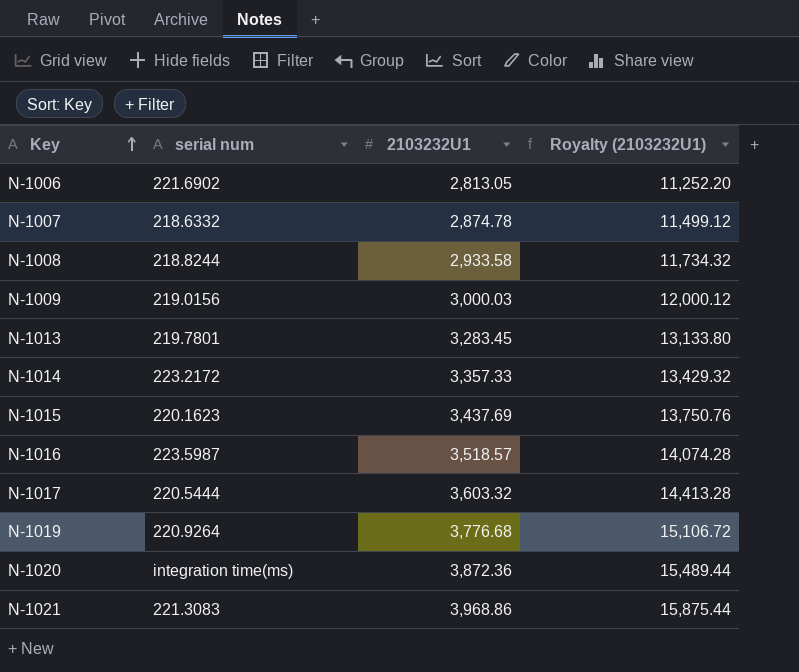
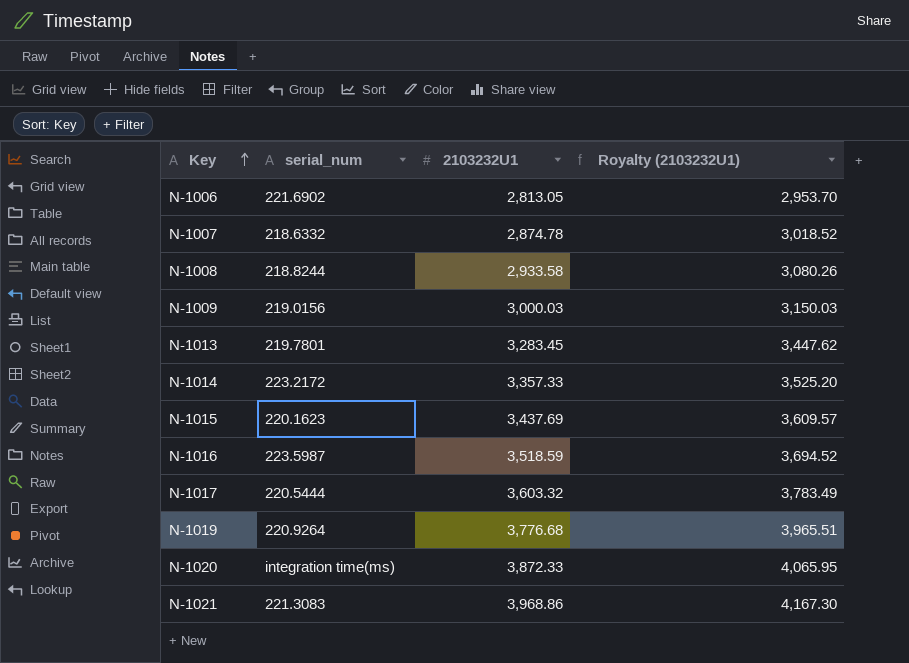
column name: serial num -> serial_num
column Royalty (2103232U1) | formula: [2103232U1] * 4 -> [2103232U1] * 1.05
N-1016 | 2103232U1: 3,518.57 -> 3,518.59
N-1020 | 2103232U1: 3,872.36 -> 3,872.33

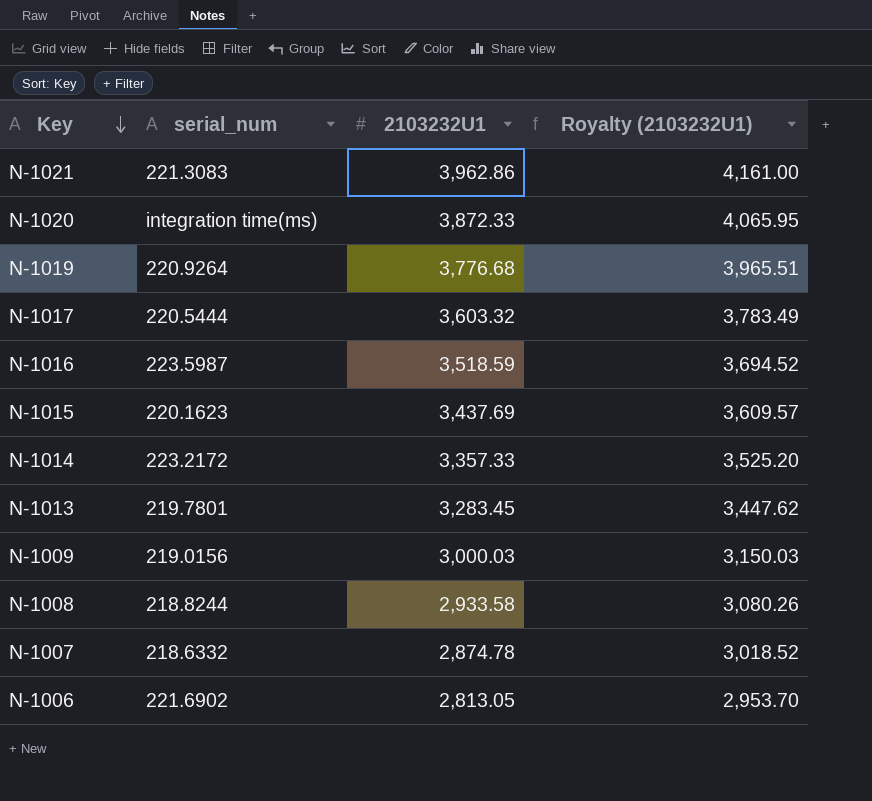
row order: Key ascending -> Key descending
N-1021 | 2103232U1: 3,968.86 -> 3,962.86
N-1021 | Royalty (2103232U1): 4,167.30 -> 4,161.00

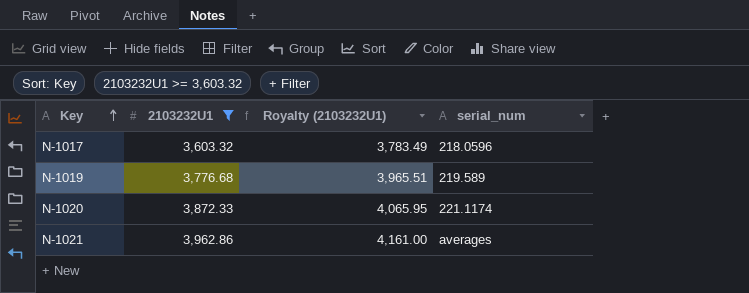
filter: none -> 2103232U1 >= 3,603.32
row order: Key descending -> Key ascending
column serial_num | position: 2 -> 4
N-1017 | serial_num: 220.5444 -> 218.0596
N-1019 | serial_num: 220.9264 -> 219.589
N-1020 | serial_num: integration time(ms) -> 221.1174
N-1021 | serial_num: 221.3083 -> averages

